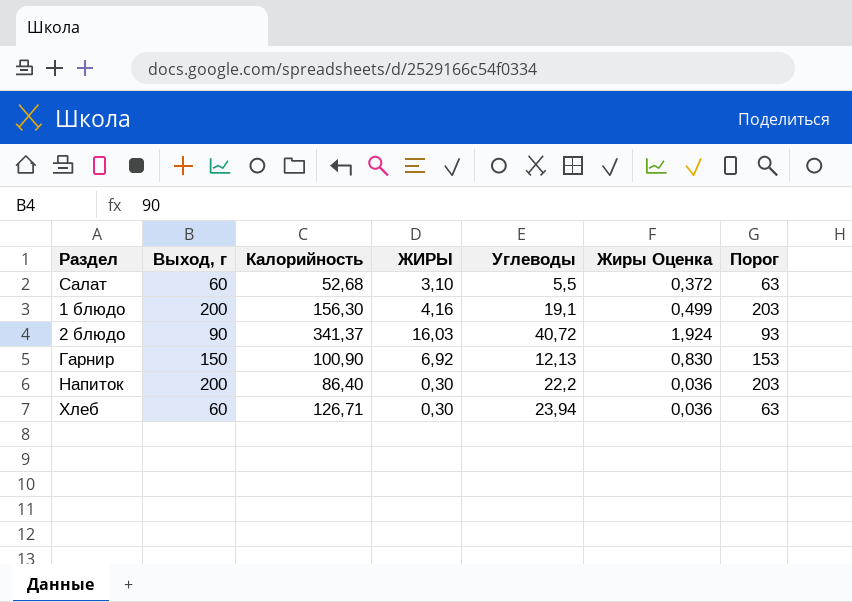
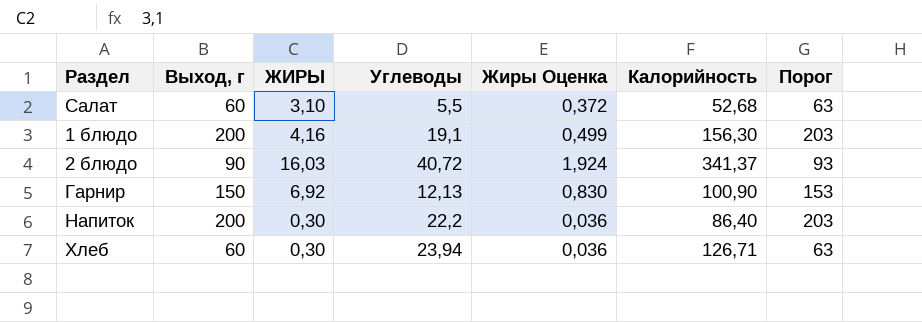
column Калорийность | position: 3 -> 6

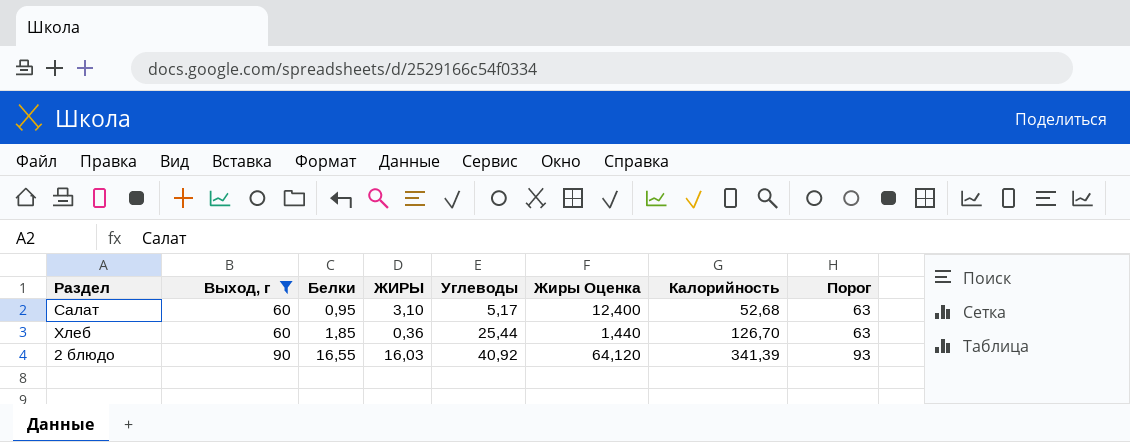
filter: none -> Выход, г <= 90
row order: none -> Выход, г ascending
column Белки | position: none -> 3
column Жиры Оценка | formula: [ЖИРЫ] * 0,12 -> [ЖИРЫ] * 4
Салат | Углеводы: 5,5 -> 5,17
Хлеб | ЖИРЫ: 0,30 -> 0,36
Хлеб | Углеводы: 23,94 -> 25,44
Хлеб | Калорийность: 126,71 -> 126,70
2 блюдо | Углеводы: 40,72 -> 40,92
2 блюдо | Калорийность: 341,37 -> 341,39

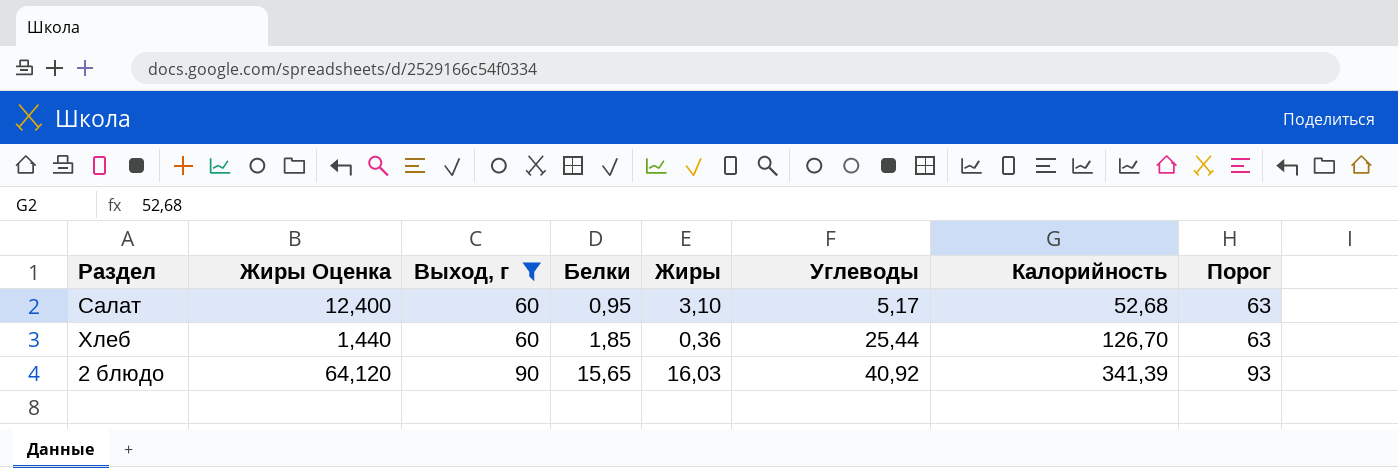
column Жиры Оценка | position: 6 -> 2
column name: ЖИРЫ -> Жиры
2 блюдо | Белки: 16,55 -> 15,65

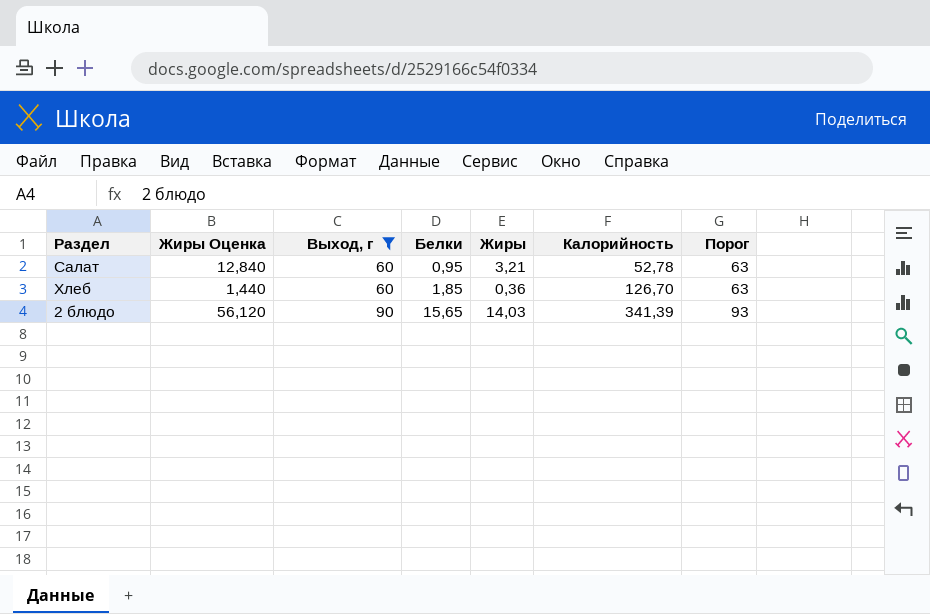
column Углеводы | position: 6 -> none
Салат | Жиры Оценка: 12,400 -> 12,840
Салат | Жиры: 3,10 -> 3,21
Салат | Калорийность: 52,68 -> 52,78
2 блюдо | Жиры Оценка: 64,120 -> 56,120
2 блюдо | Жиры: 16,03 -> 14,03

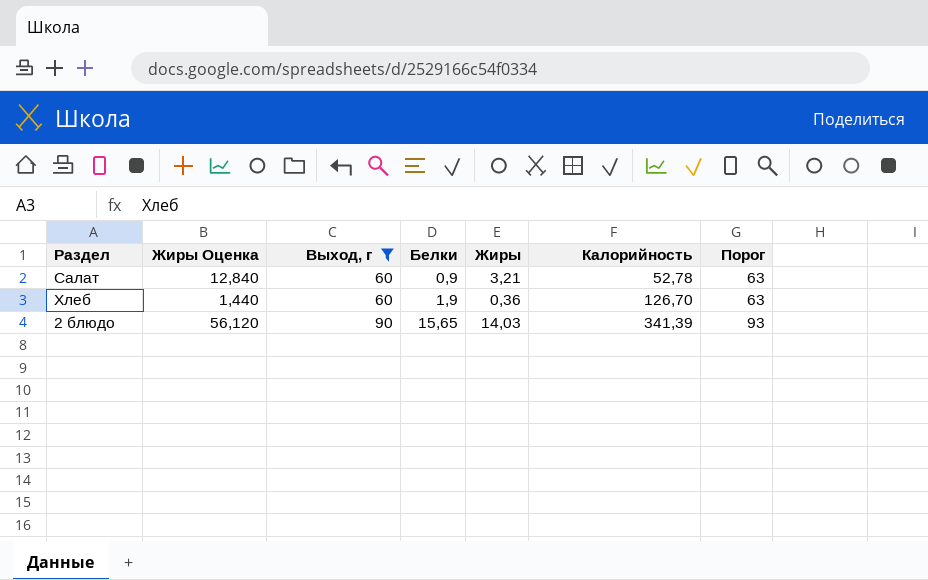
Салат | Белки: 0,95 -> 0,9
Хлеб | Белки: 1,85 -> 1,9

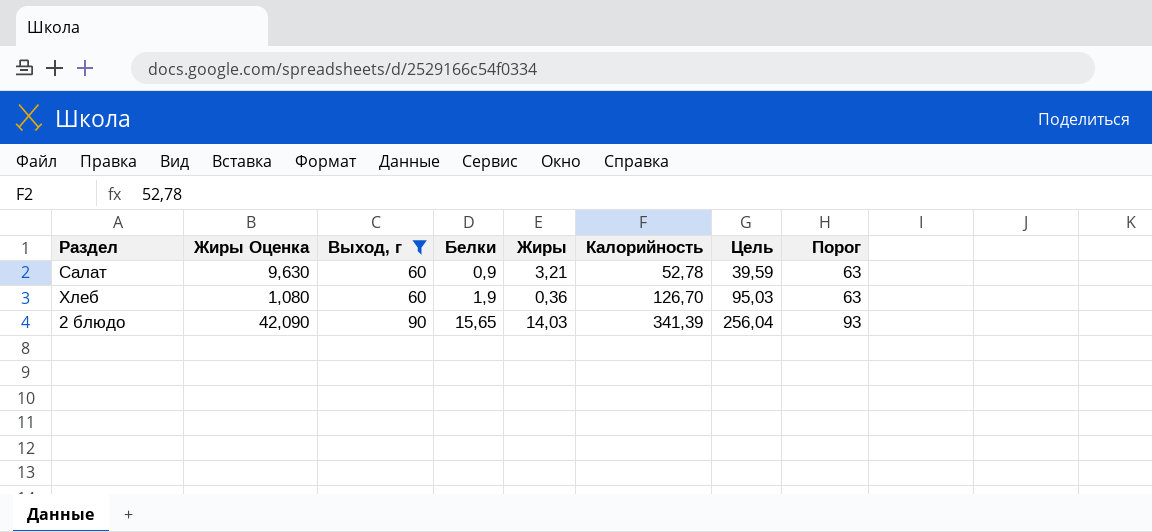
column Жиры Оценка | formula: [Жиры] * 4 -> [Жиры] * 3
column Цель | formula: none -> [Калорийность] * 0,75

